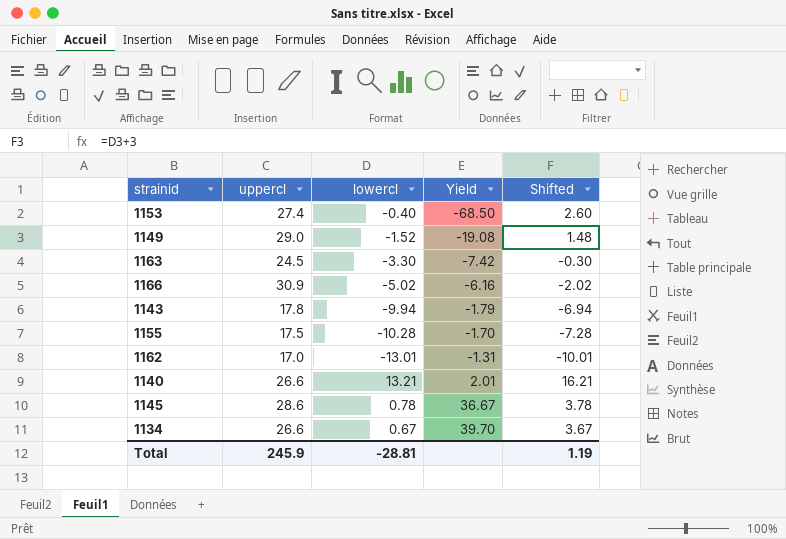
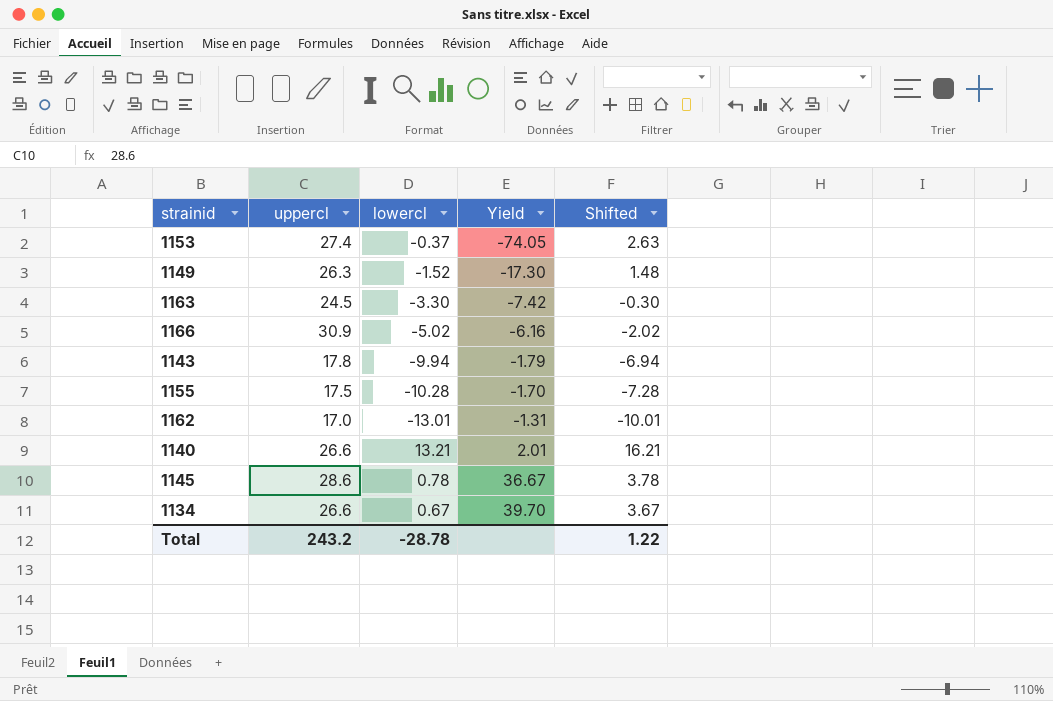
1153 | lowercl: -0.40 -> -0.37
1153 | Yield: -68.50 -> -74.05
1153 | Shifted: 2.60 -> 2.63
1149 | uppercl: 29.0 -> 26.3
1149 | Yield: -19.08 -> -17.30
Total | uppercl: 245.9 -> 243.2
Total | lowercl: -28.81 -> -28.78
Total | Shifted: 1.19 -> 1.22

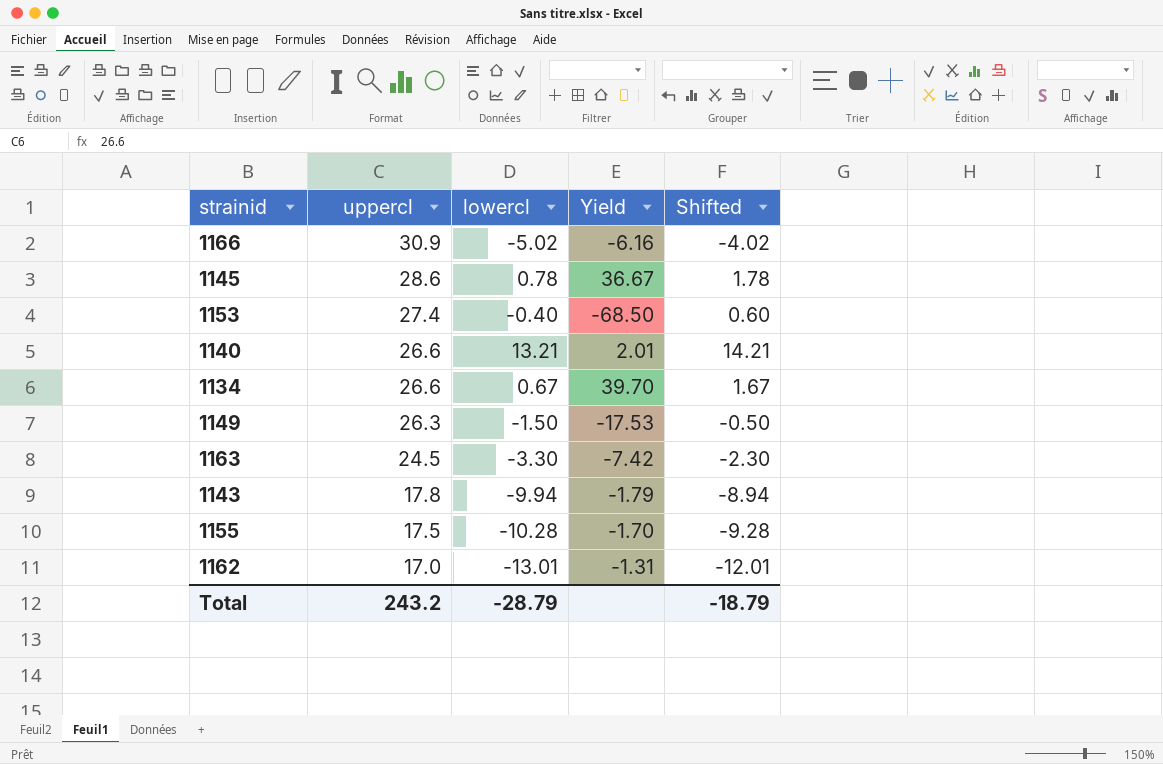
row order: Yield ascending -> uppercl descending
column Shifted | formula: [lowercl] + 3 -> [lowercl] + 1
1153 | lowercl: -0.37 -> -0.40
1153 | Yield: -74.05 -> -68.50
1149 | lowercl: -1.52 -> -1.50
1149 | Yield: -17.30 -> -17.53
Total | lowercl: -28.78 -> -28.79
Total | Shifted: 1.22 -> -18.79

